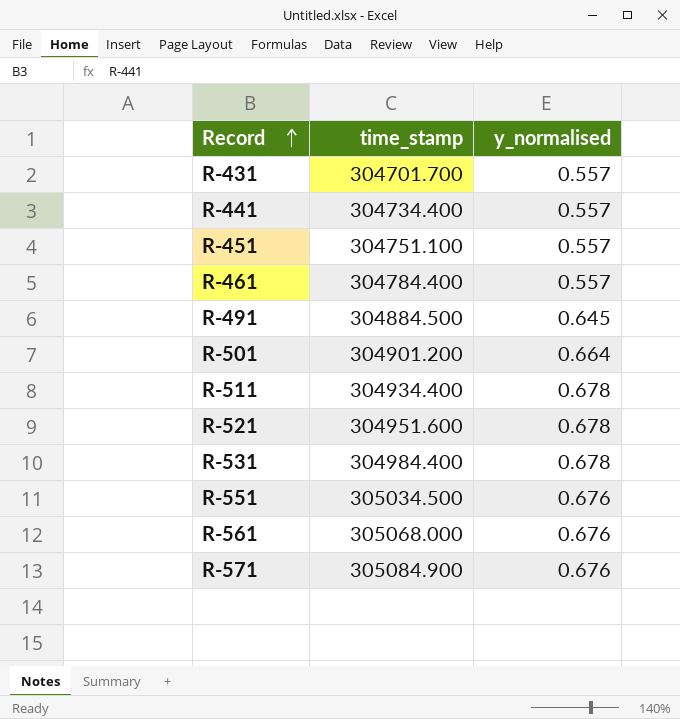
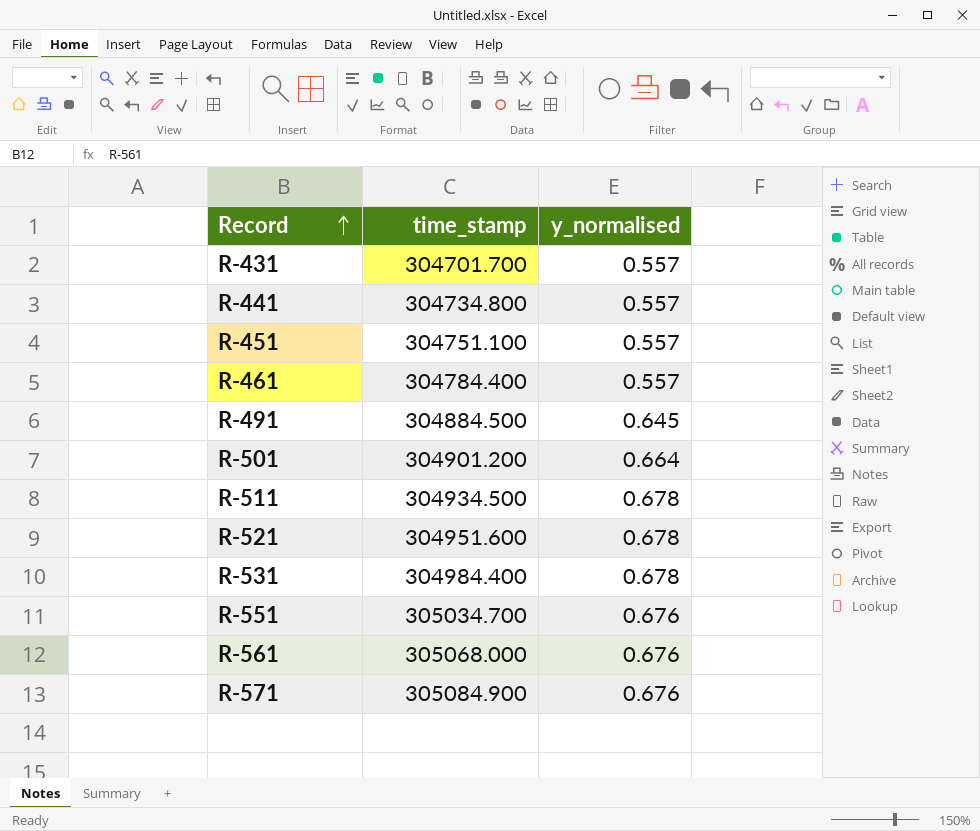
R-441 | time_stamp: 304734.400 -> 304734.800
R-511 | time_stamp: 304934.400 -> 304934.500
R-551 | time_stamp: 305034.500 -> 305034.700

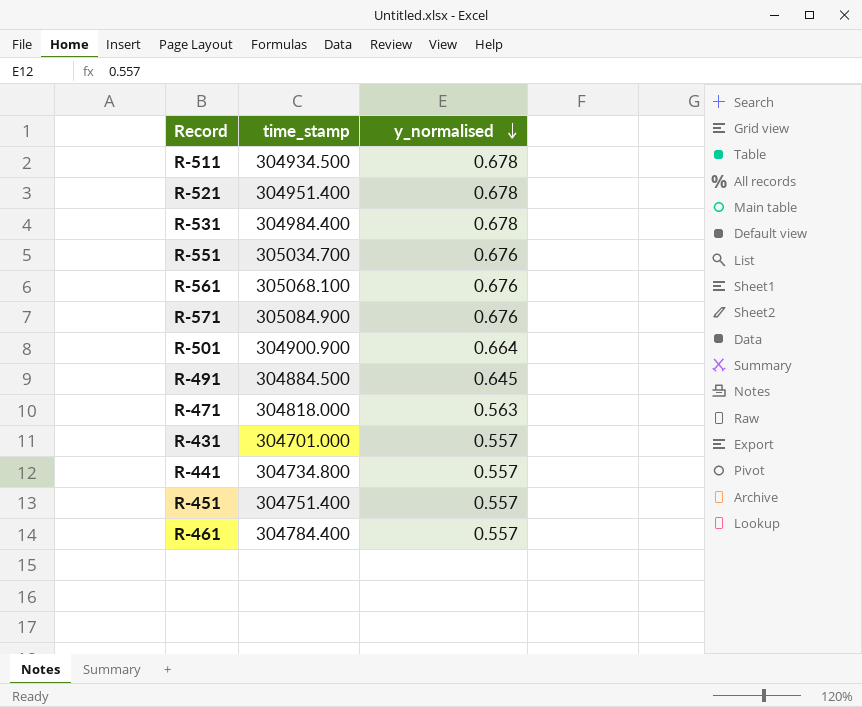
row order: Record ascending -> y_normalised descending
R-521 | time_stamp: 304951.600 -> 304951.400
R-561 | time_stamp: 305068.000 -> 305068.100
R-501 | time_stamp: 304901.200 -> 304900.900
row R-471: none -> 304818.000 | 0.563
R-431 | time_stamp: 304701.700 -> 304701.000
R-451 | time_stamp: 304751.100 -> 304751.400

